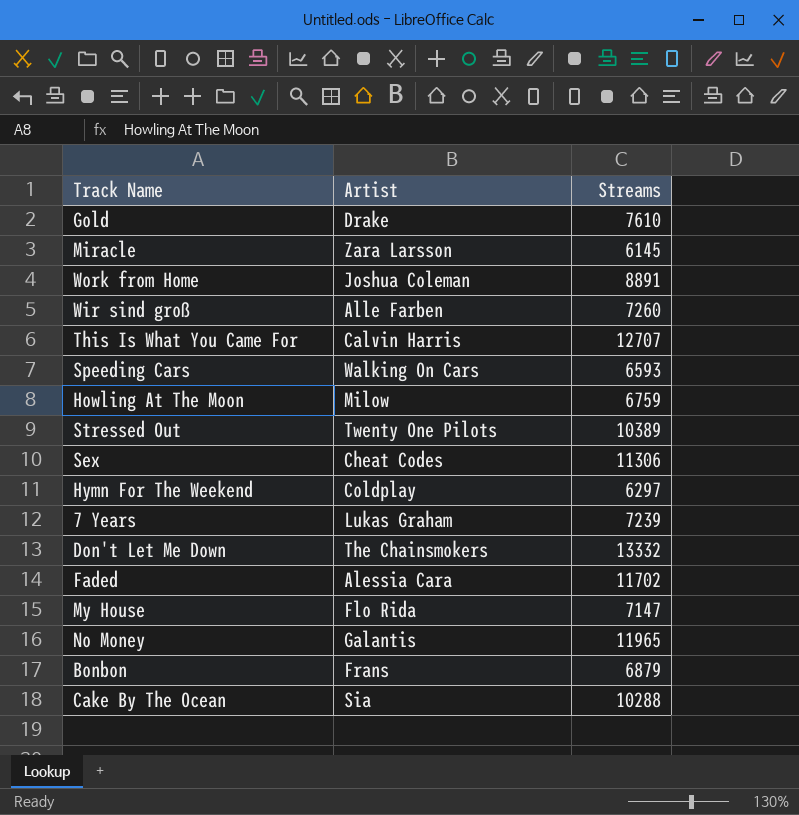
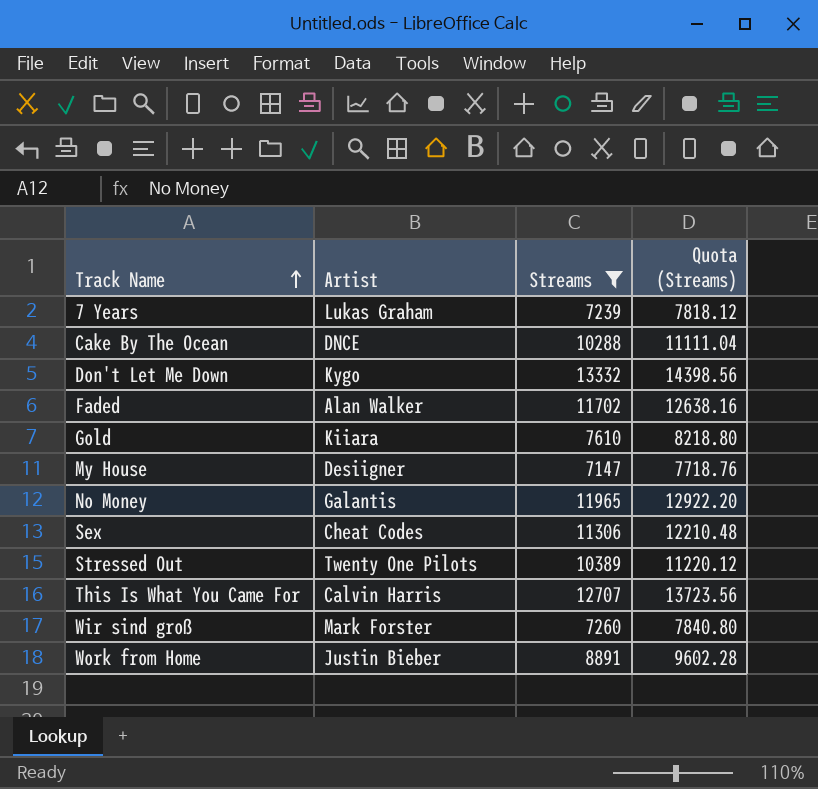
filter: none -> Streams >= 7147
row order: none -> Track Name ascending
column Quota (Streams) | formula: none -> [Streams] * 1.08
Cake By The Ocean | Artist: Sia -> DNCE
Don't Let Me Down | Artist: The Chainsmokers -> Kygo
Faded | Artist: Alessia Cara -> Alan Walker
Gold | Artist: Drake -> Kiiara
My House | Artist: Flo Rida -> Desiigner
Wir sind groß | Artist: Alle Farben -> Mark Forster
Work from Home | Artist: Joshua Coleman -> Justin Bieber

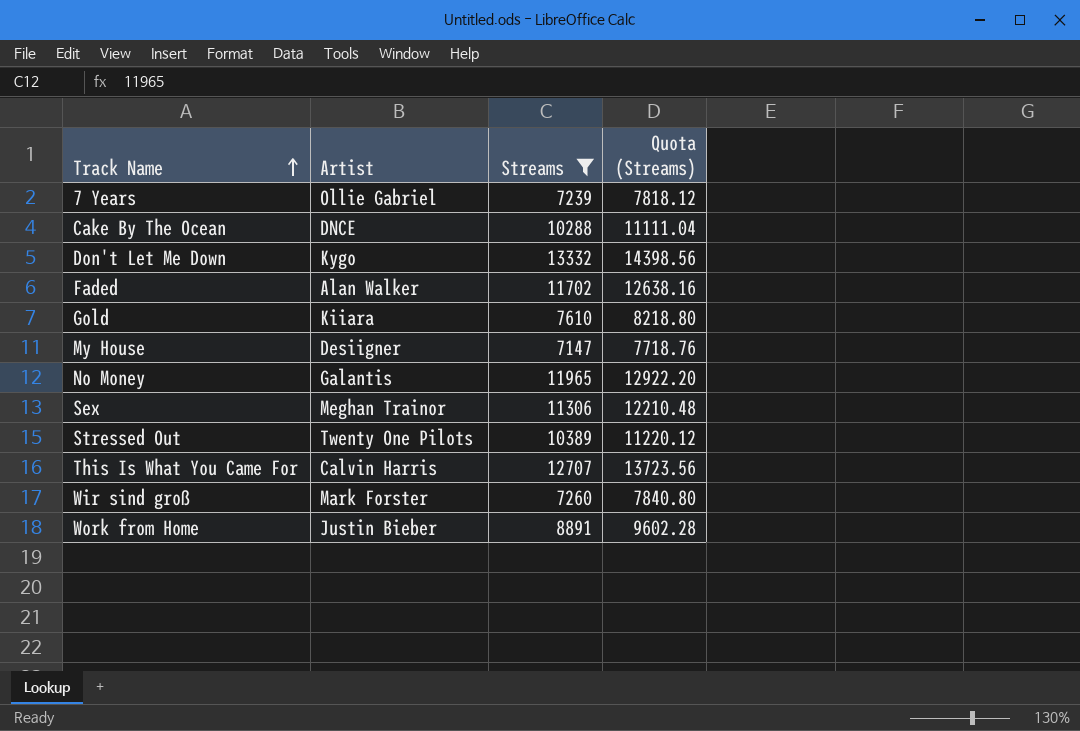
7 Years | Artist: Lukas Graham -> Ollie Gabriel
Sex | Artist: Cheat Codes -> Meghan Trainor

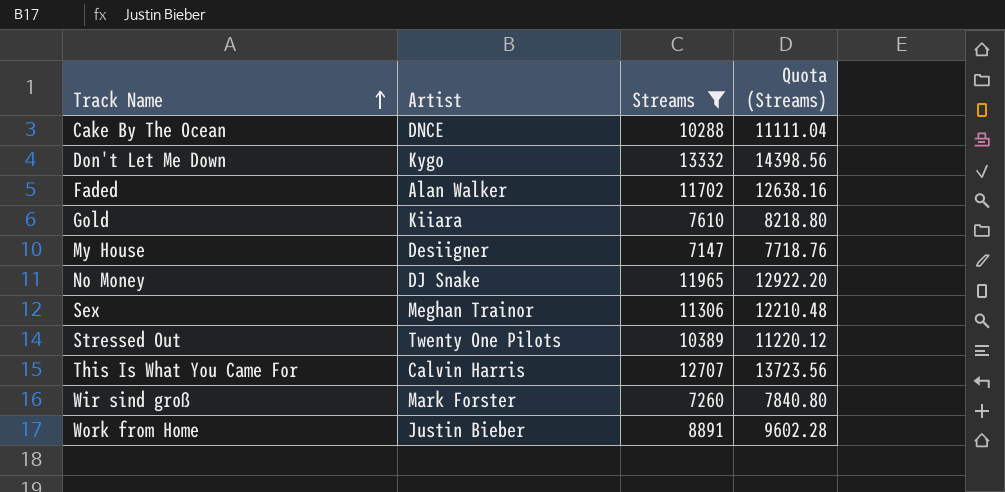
row 7 Years: Ollie Gabriel | 7239 | 7818.12 -> none
No Money | Artist: Galantis -> DJ Snake

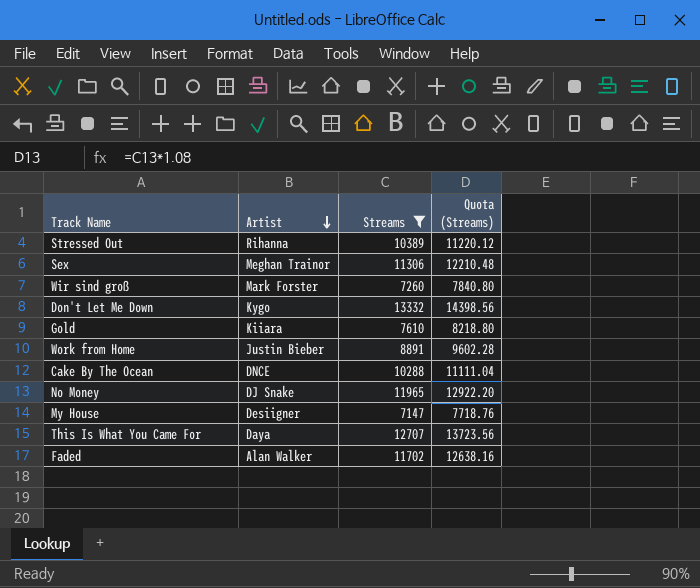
row order: Track Name ascending -> Artist descending
Stressed Out | Artist: Twenty One Pilots -> Rihanna
This Is What You Came For | Artist: Calvin Harris -> Daya

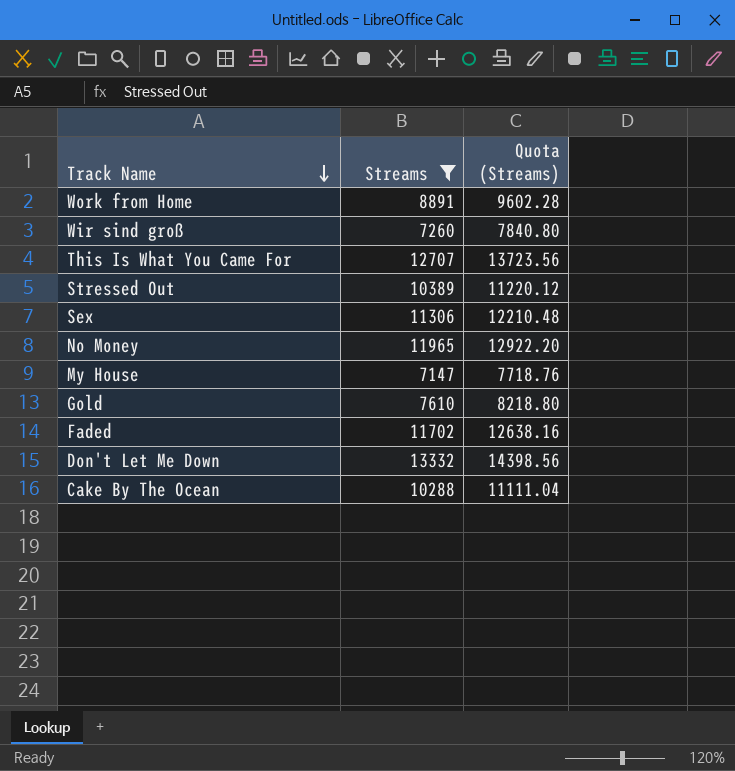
row order: Artist descending -> Track Name descending
column Artist | position: 2 -> none

